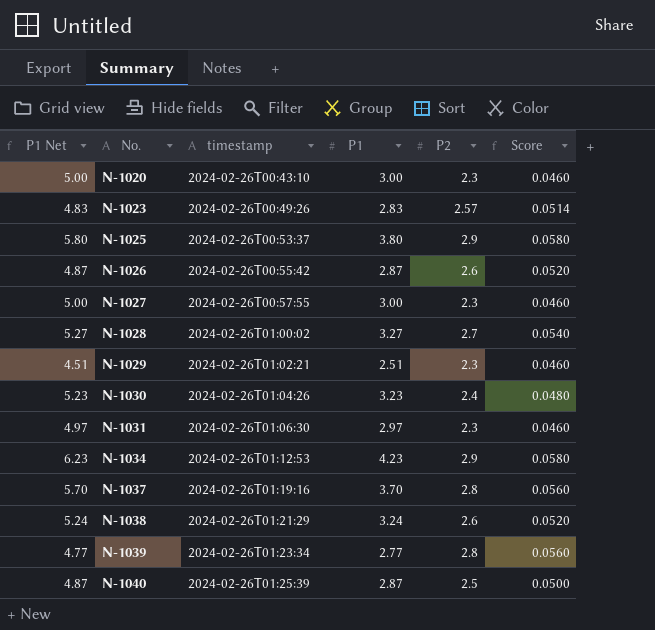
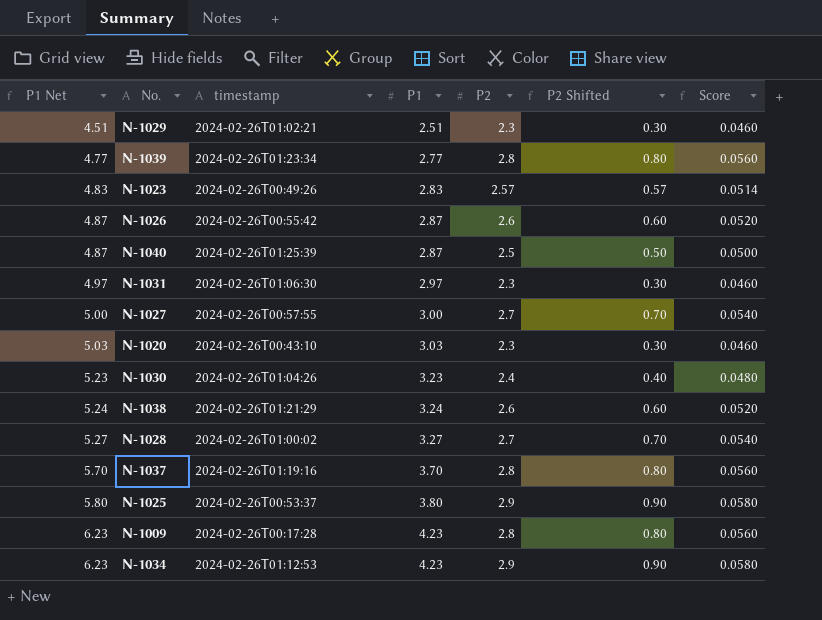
row order: No. ascending -> P1 Net ascending
column P2 Shifted | formula: none -> [P2] - 2
N-1027 | P2: 2.3 -> 2.7
N-1027 | Score: 0.0460 -> 0.0540
N-1020 | P1 Net: 5.00 -> 5.03
N-1020 | P1: 3.00 -> 3.03
row N-1009: none -> 6.23 | 2024-02-26T00:17:28 | 4.23 | 2.8 | 0.80 | 0.0560

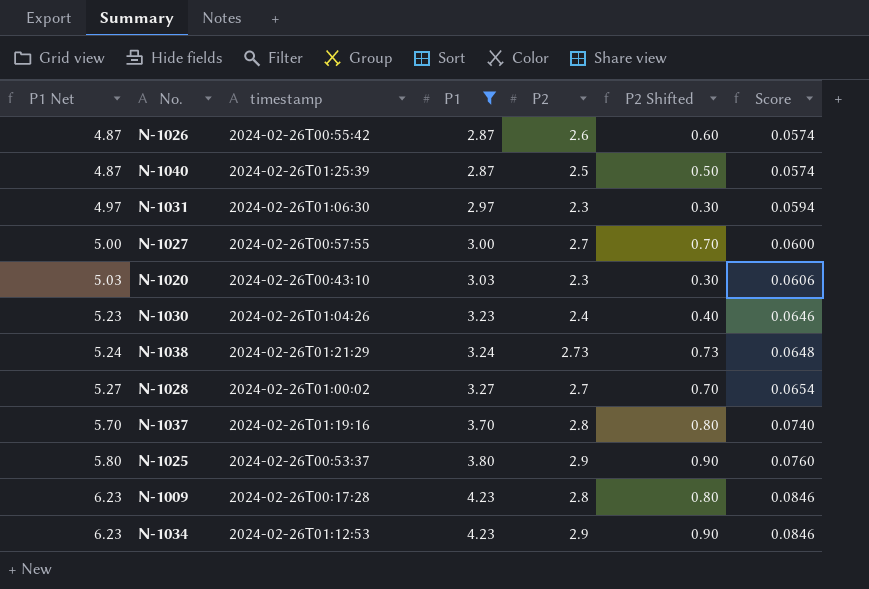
filter: none -> P1 >= 2.87
column Score | formula: [P2] * 0.02 -> [P1] * 0.02
N-1038 | P2: 2.6 -> 2.73
N-1038 | P2 Shifted: 0.60 -> 0.73

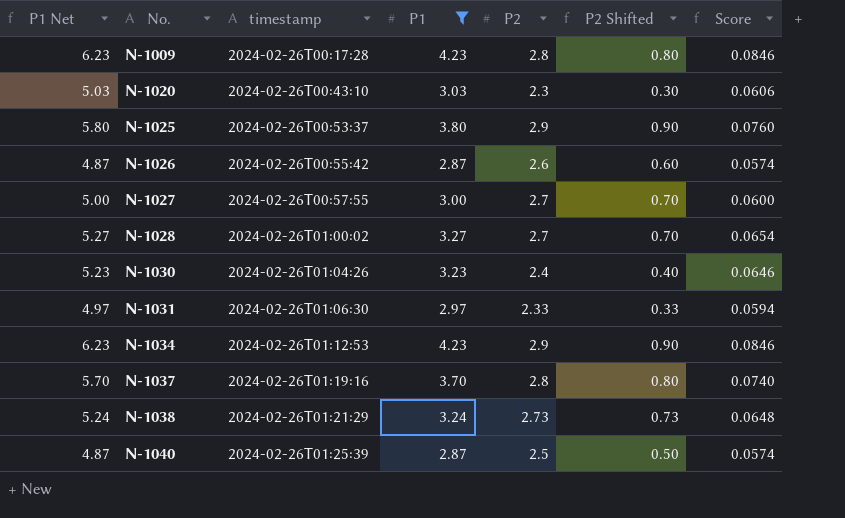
row order: P1 Net ascending -> No. ascending
N-1031 | P2: 2.3 -> 2.33
N-1031 | P2 Shifted: 0.30 -> 0.33

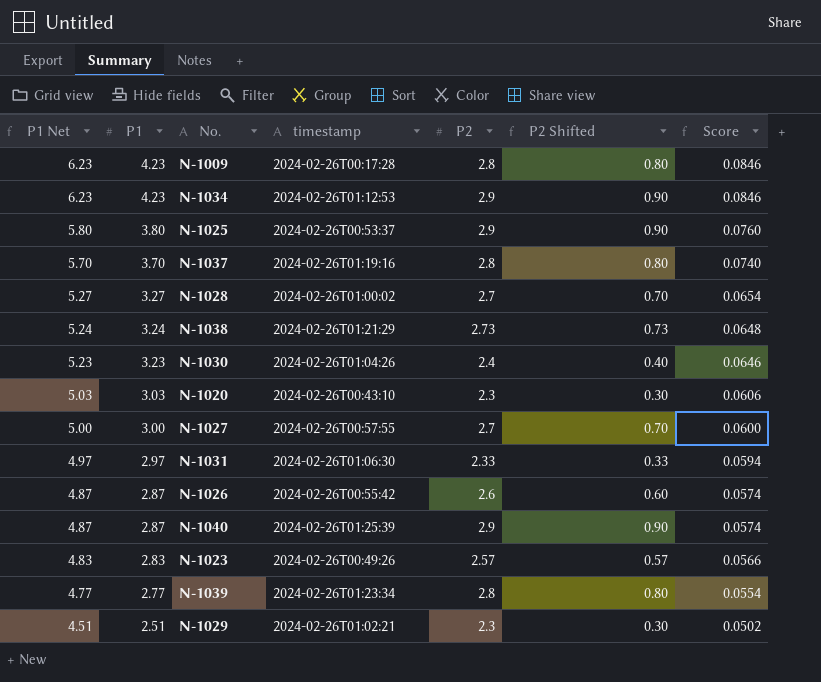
filter: P1 >= 2.87 -> none
row order: No. ascending -> P1 Net descending
column P1 | position: 4 -> 2
N-1040 | P2: 2.5 -> 2.9
N-1040 | P2 Shifted: 0.50 -> 0.90

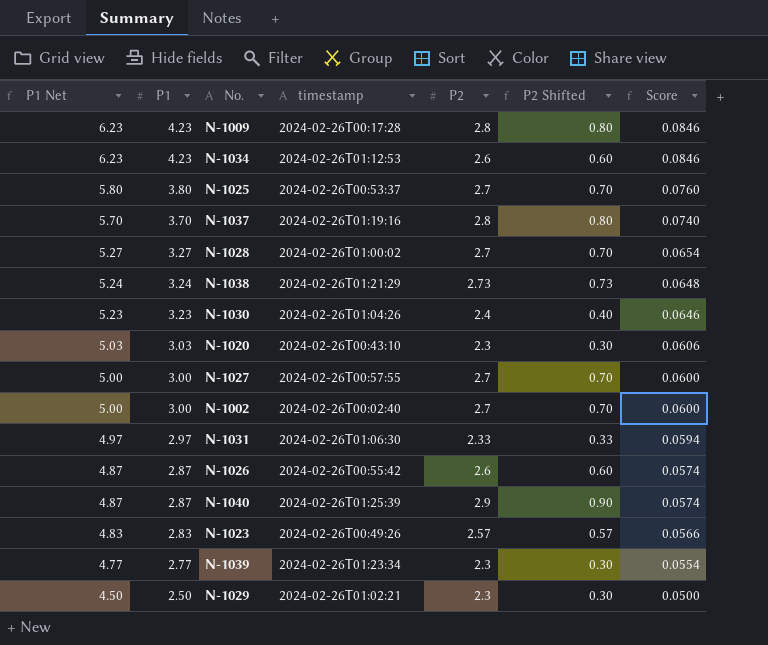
N-1034 | P2: 2.9 -> 2.6
N-1034 | P2 Shifted: 0.90 -> 0.60
N-1025 | P2: 2.9 -> 2.7
N-1025 | P2 Shifted: 0.90 -> 0.70
row N-1002: none -> 5.00 | 3.00 | 2024-02-26T00:02:40 | 2.7 | 0.70 | 0.0600
N-1039 | P2: 2.8 -> 2.3
N-1039 | P2 Shifted: 0.80 -> 0.30
N-1029 | P1 Net: 4.51 -> 4.50
N-1029 | P1: 2.51 -> 2.50
N-1029 | Score: 0.0502 -> 0.0500

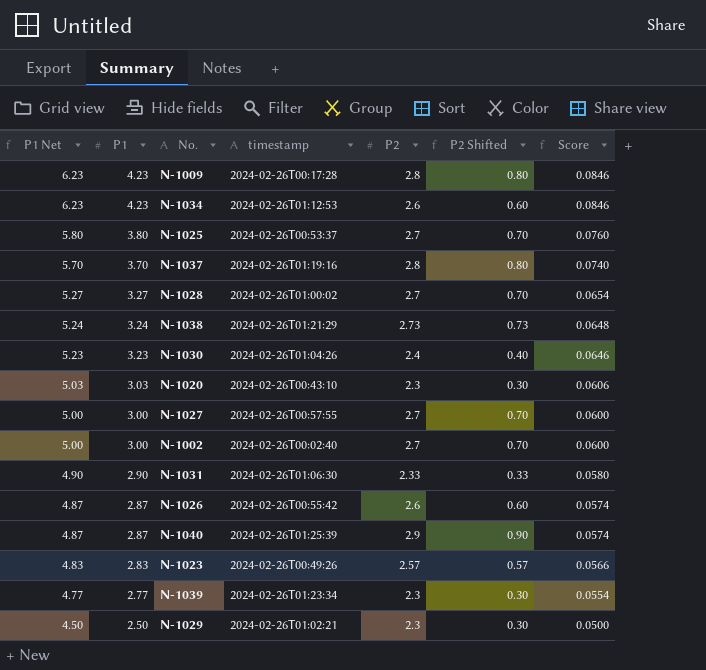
N-1031 | P1 Net: 4.97 -> 4.90
N-1031 | P1: 2.97 -> 2.90
N-1031 | Score: 0.0594 -> 0.0580

